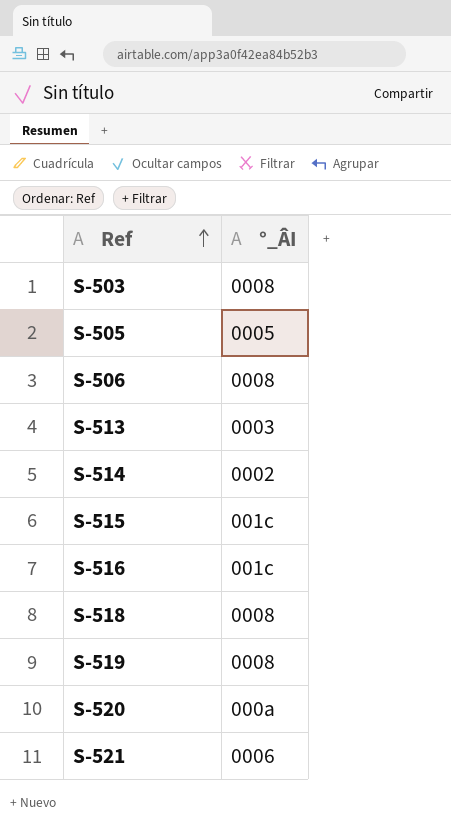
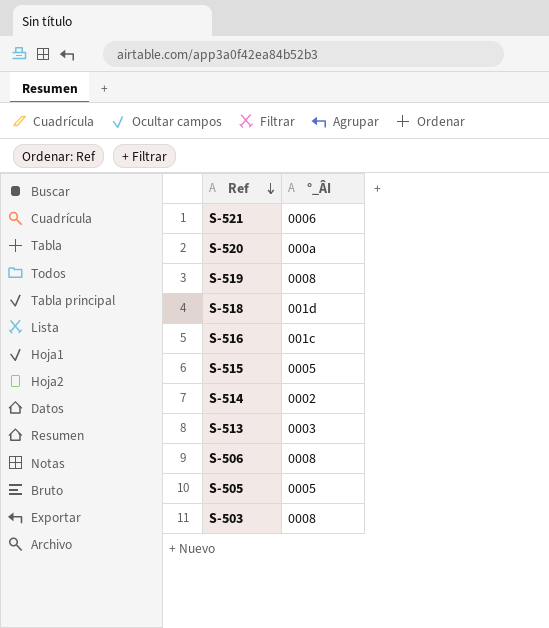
row order: Ref ascending -> Ref descending
S-518 | °_ÂI: 0008 -> 001d
S-515 | °_ÂI: 001c -> 0005

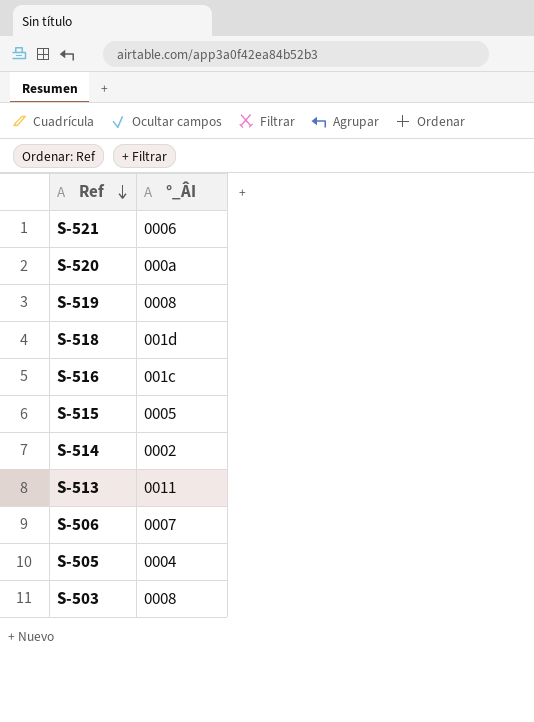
S-513 | °_ÂI: 0003 -> 0011
S-506 | °_ÂI: 0008 -> 0007
S-505 | °_ÂI: 0005 -> 0004

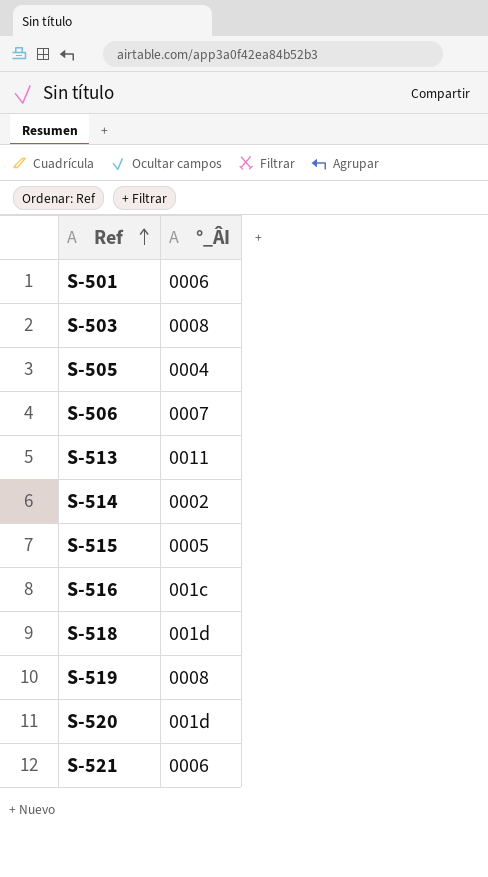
row order: Ref descending -> Ref ascending
row S-501: none -> 0006
S-520 | °_ÂI: 000a -> 001d

